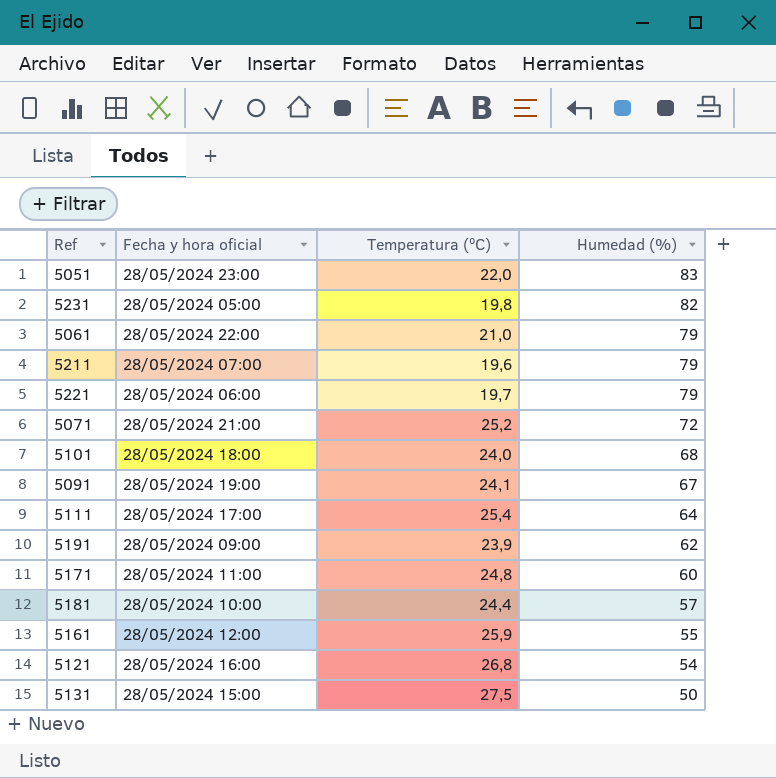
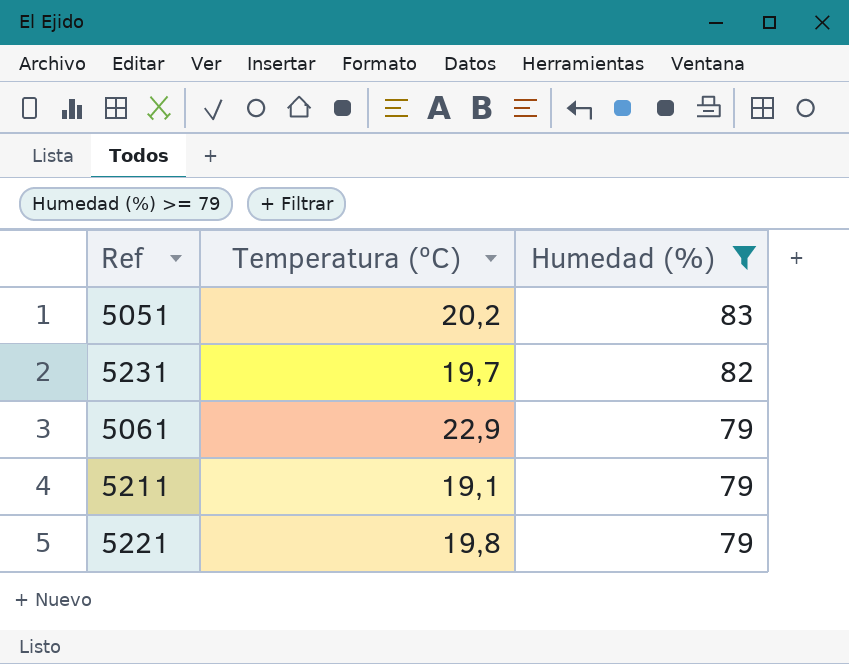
filter: none -> Humedad (%) >= 79
column Fecha y hora oficial | position: 2 -> none
5051 | Temperatura (ºC): 22,0 -> 20,2
5231 | Temperatura (ºC): 19,8 -> 19,7
5061 | Temperatura (ºC): 21,0 -> 22,9
5211 | Temperatura (ºC): 19,6 -> 19,1
5221 | Temperatura (ºC): 19,7 -> 19,8

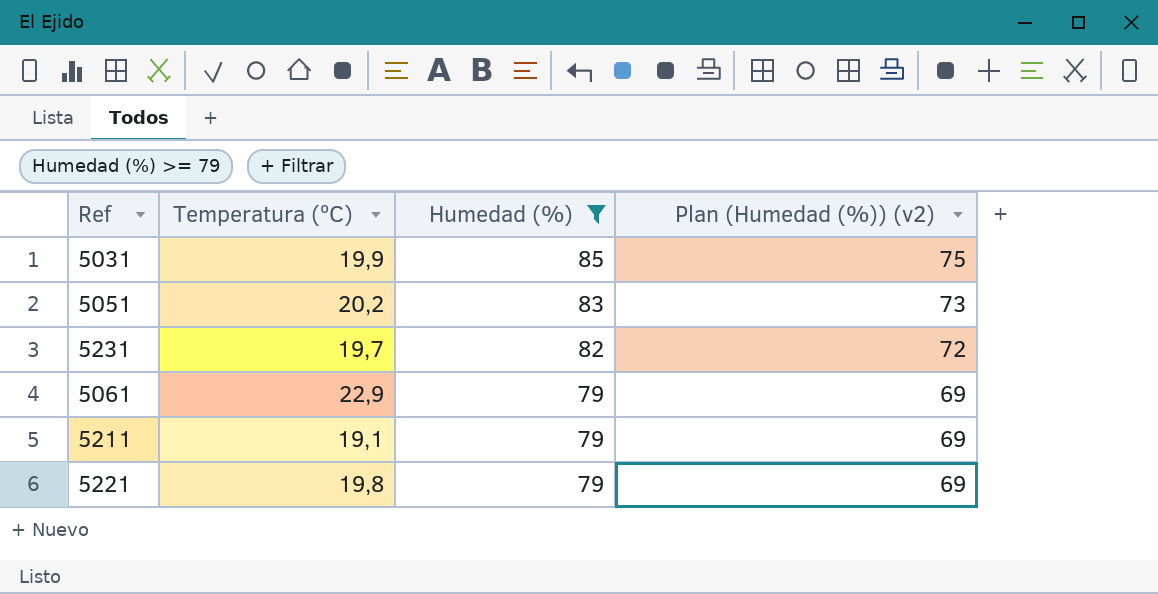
column Plan (Humedad (%)) (v2) | formula: none -> [Humedad (%)] - 10
row 5031: none -> 19,9 | 85 | 75

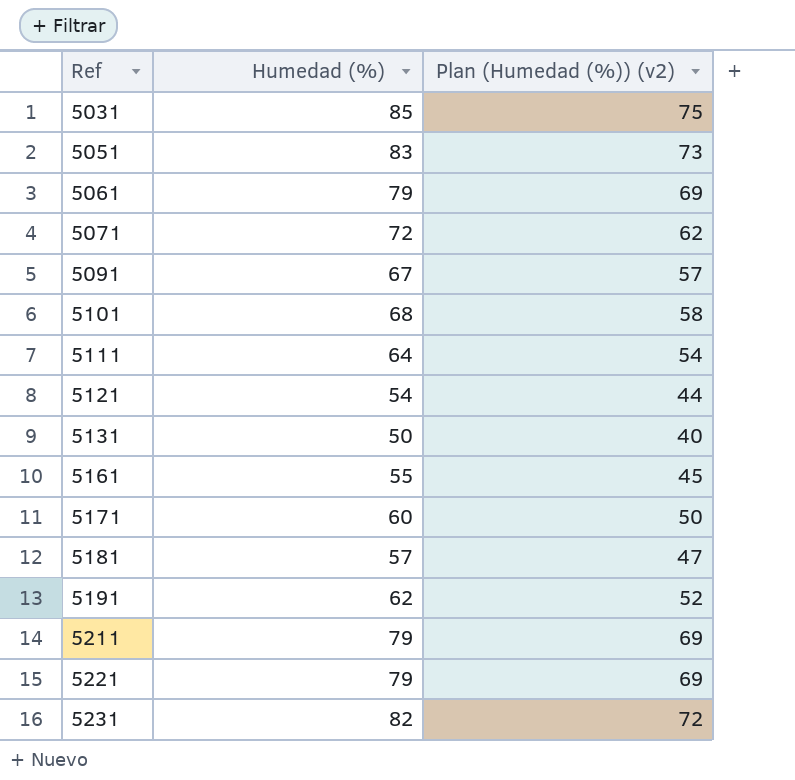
filter: Humedad (%) >= 79 -> none
row order: Humedad (%) descending -> Ref ascending
column Temperatura (ºC) | position: 2 -> none

